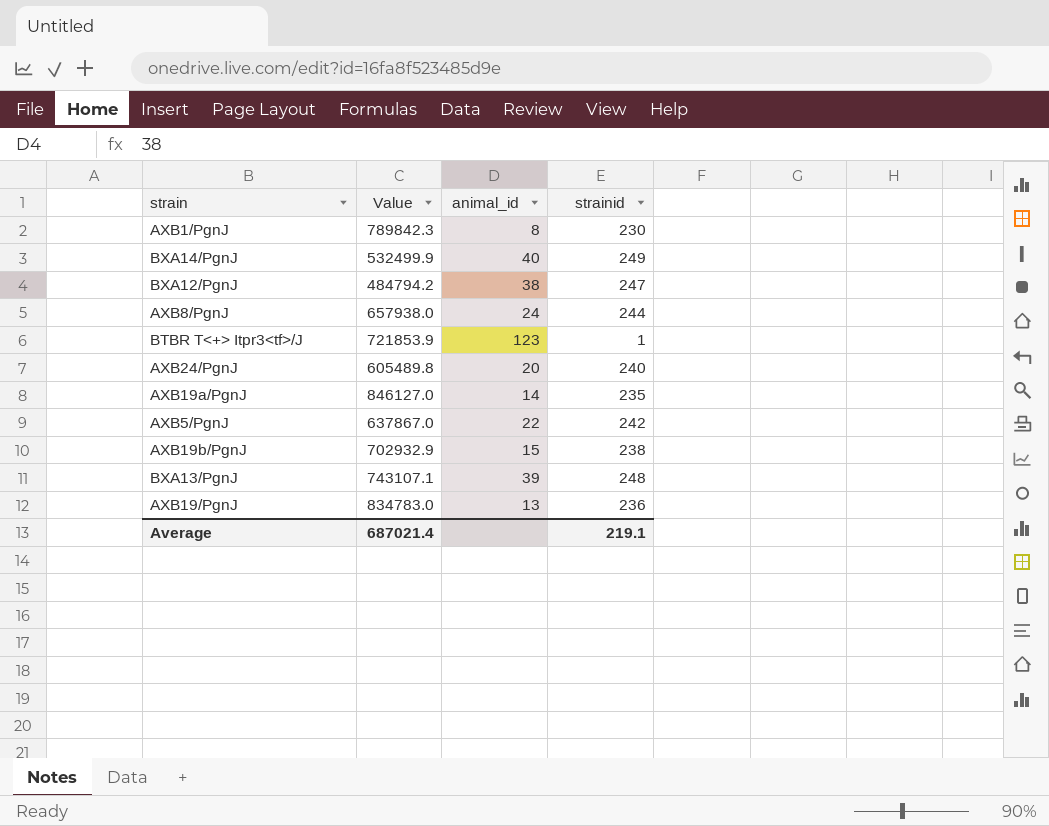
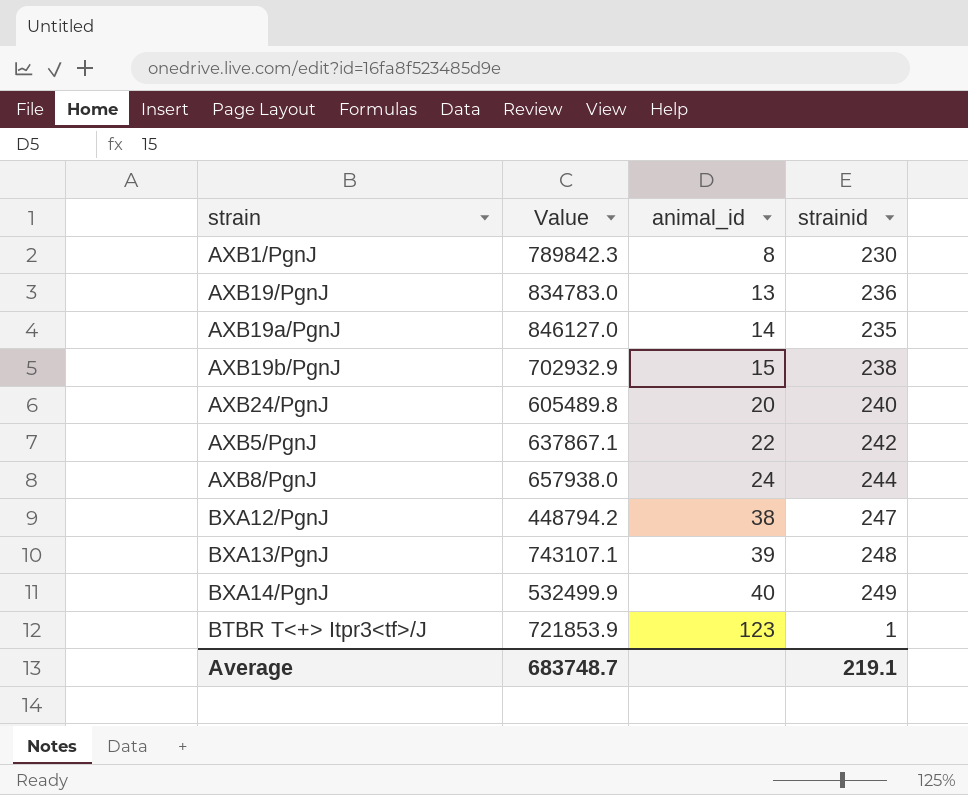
row order: none -> animal_id ascending
AXB5/PgnJ | Value: 637867.0 -> 637867.1
BXA12/PgnJ | Value: 484794.2 -> 448794.2
Average | Value: 687021.4 -> 683748.7

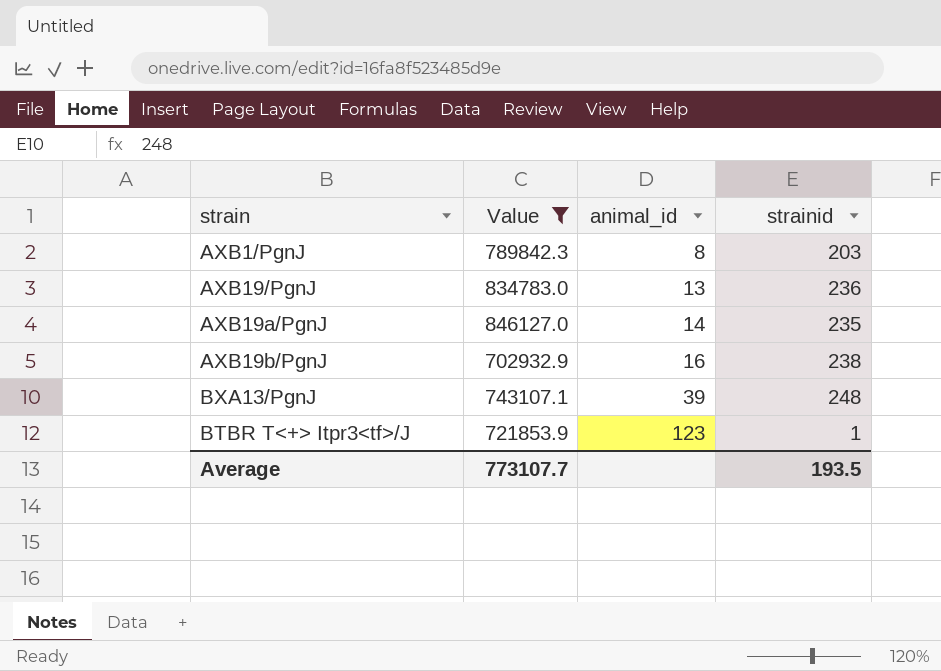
filter: none -> Value >= 702932.9
AXB1/PgnJ | strainid: 230 -> 203
AXB19b/PgnJ | animal_id: 15 -> 16
Average | Value: 683748.7 -> 773107.7
Average | strainid: 219.1 -> 193.5

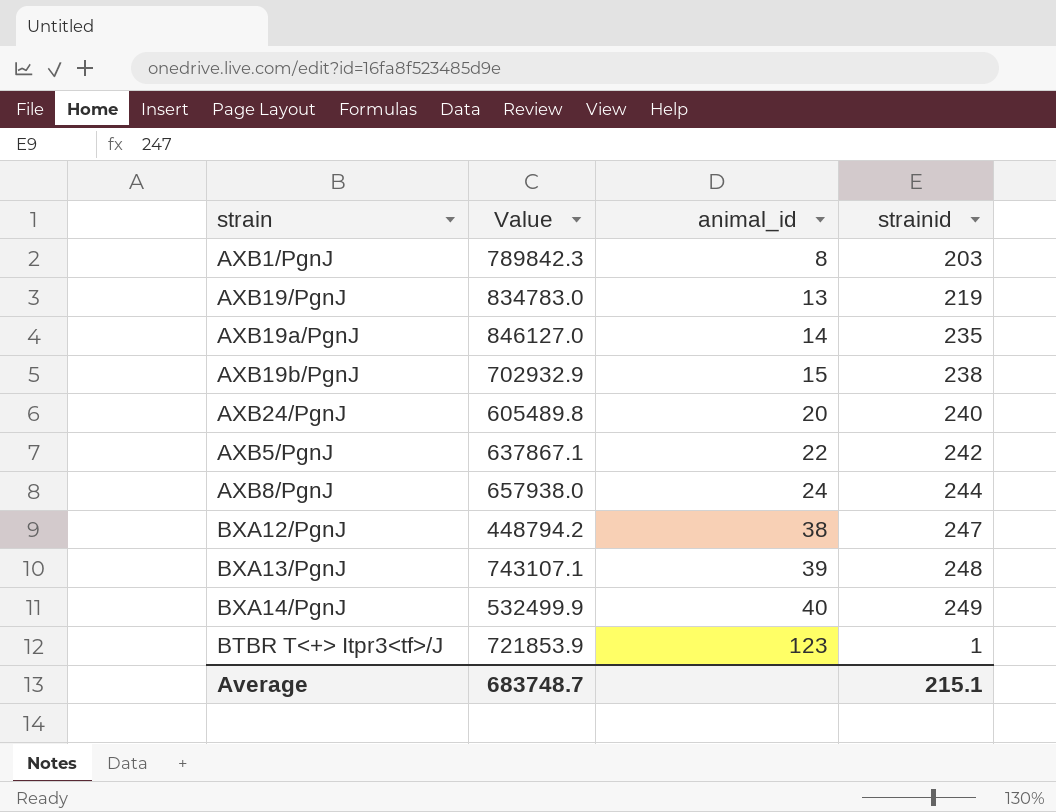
filter: Value >= 702932.9 -> none
AXB19/PgnJ | strainid: 236 -> 219
AXB19b/PgnJ | animal_id: 16 -> 15
Average | Value: 773107.7 -> 683748.7
Average | strainid: 193.5 -> 215.1

